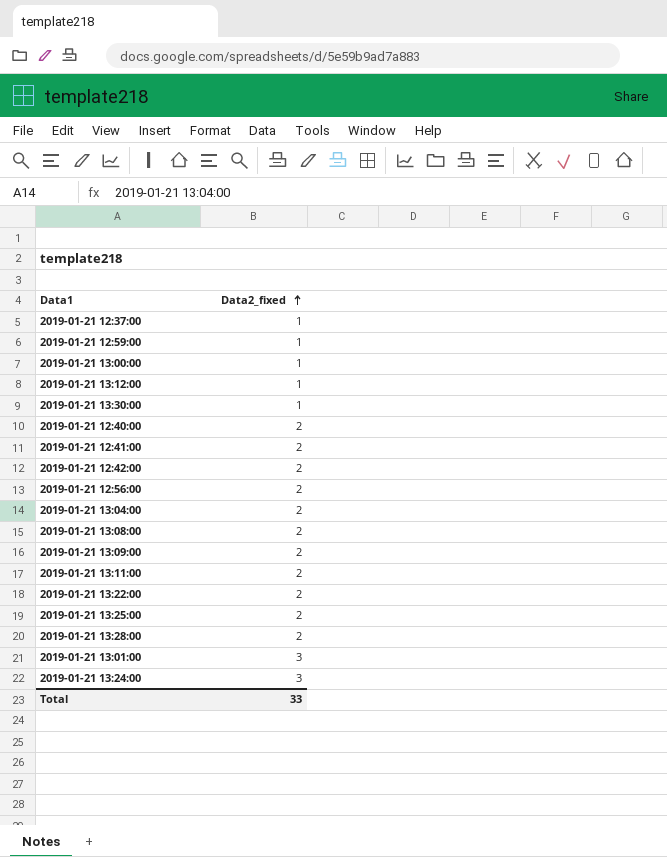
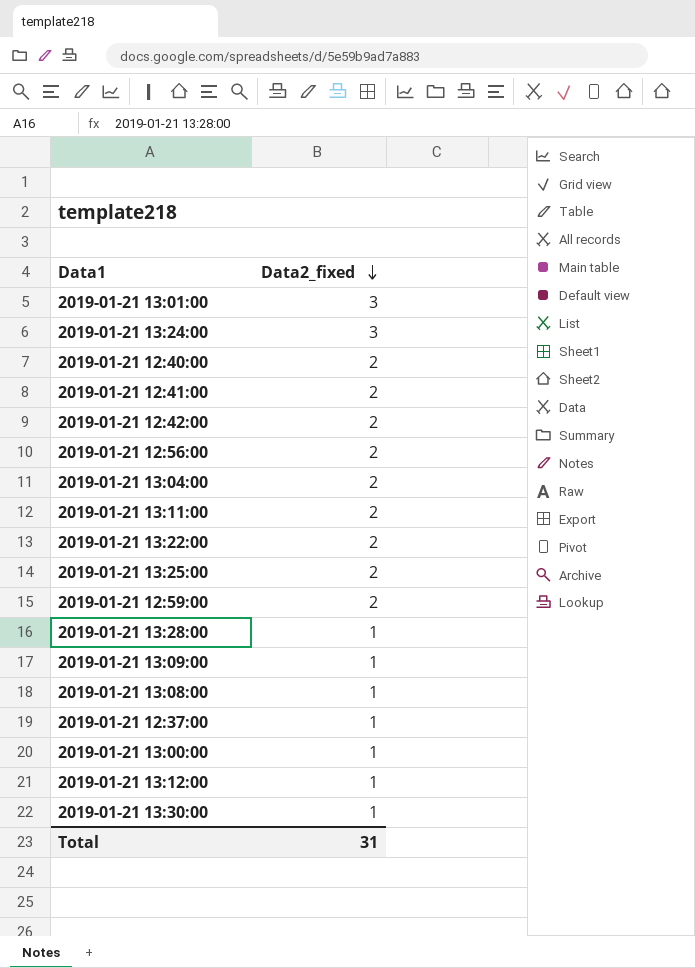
row order: Data2_fixed ascending -> Data2_fixed descending
2019-01-21 12:59:00 | Data2_fixed: 1 -> 2
2019-01-21 13:28:00 | Data2_fixed: 2 -> 1
2019-01-21 13:09:00 | Data2_fixed: 2 -> 1
2019-01-21 13:08:00 | Data2_fixed: 2 -> 1
Total | Data2_fixed: 33 -> 31

